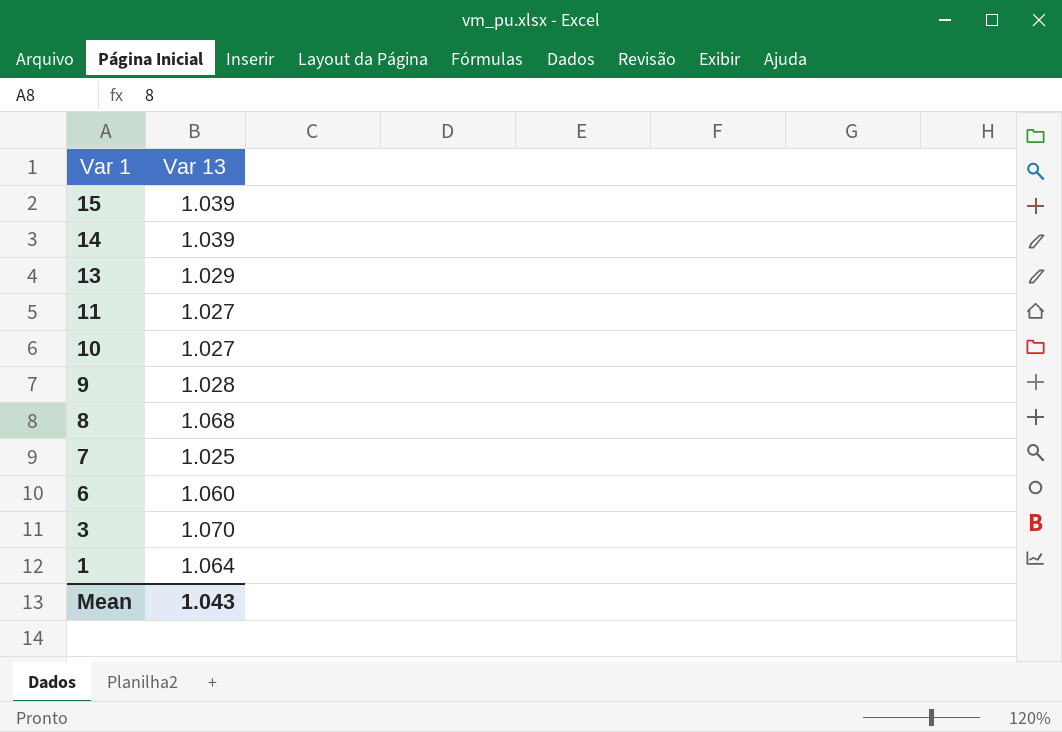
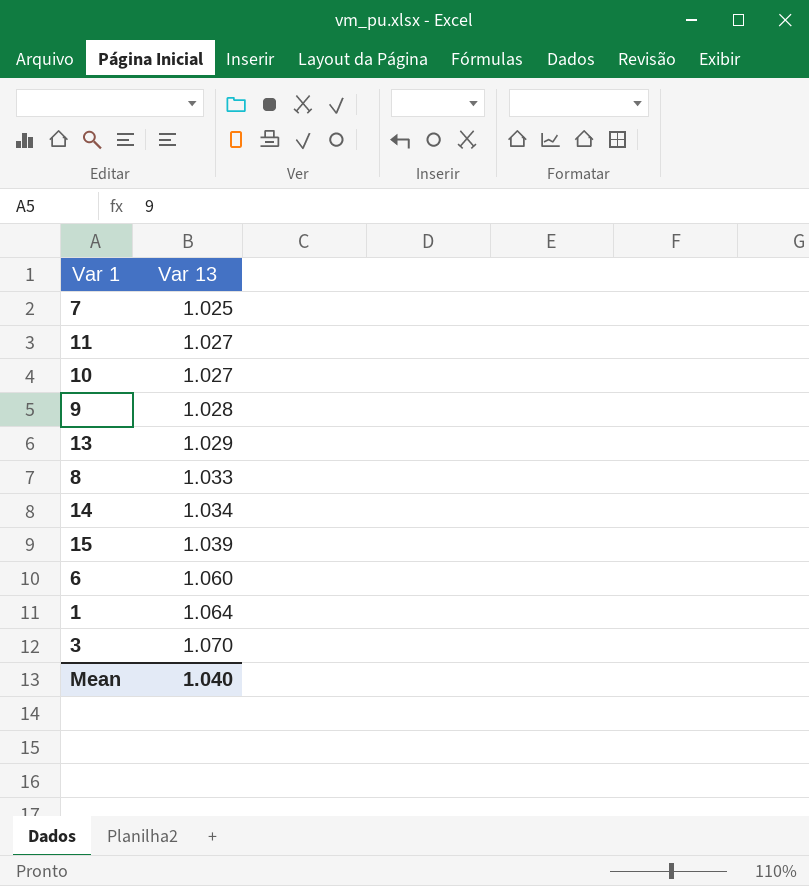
row order: Var 1 descending -> Var 13 ascending
8 | Var 13: 1.068 -> 1.033
14 | Var 13: 1.039 -> 1.034
Mean | Var 13: 1.043 -> 1.040

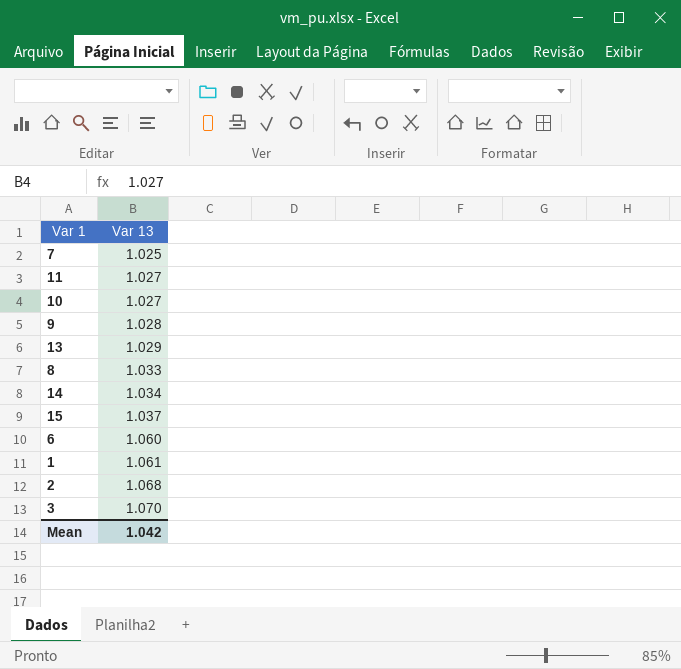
15 | Var 13: 1.039 -> 1.037
1 | Var 13: 1.064 -> 1.061
row 2: none -> 1.068
Mean | Var 13: 1.040 -> 1.042

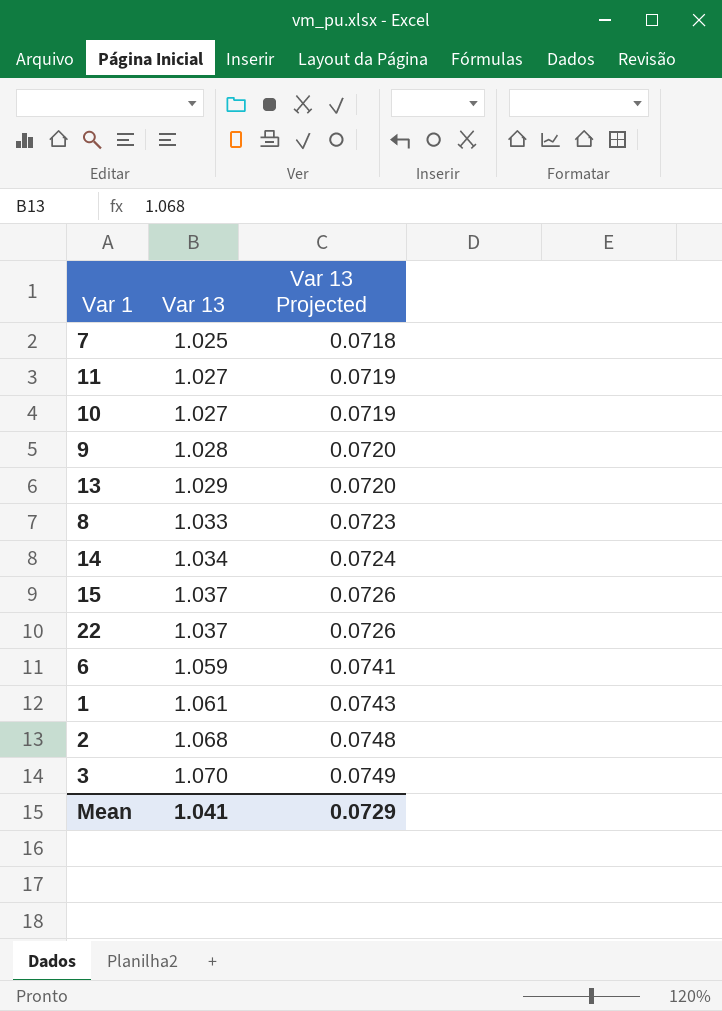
column Var 13 Projected | formula: none -> [Var 13] * 0.07
row 22: none -> 1.037 | 0.0726
6 | Var 13: 1.060 -> 1.059
Mean | Var 13: 1.042 -> 1.041

